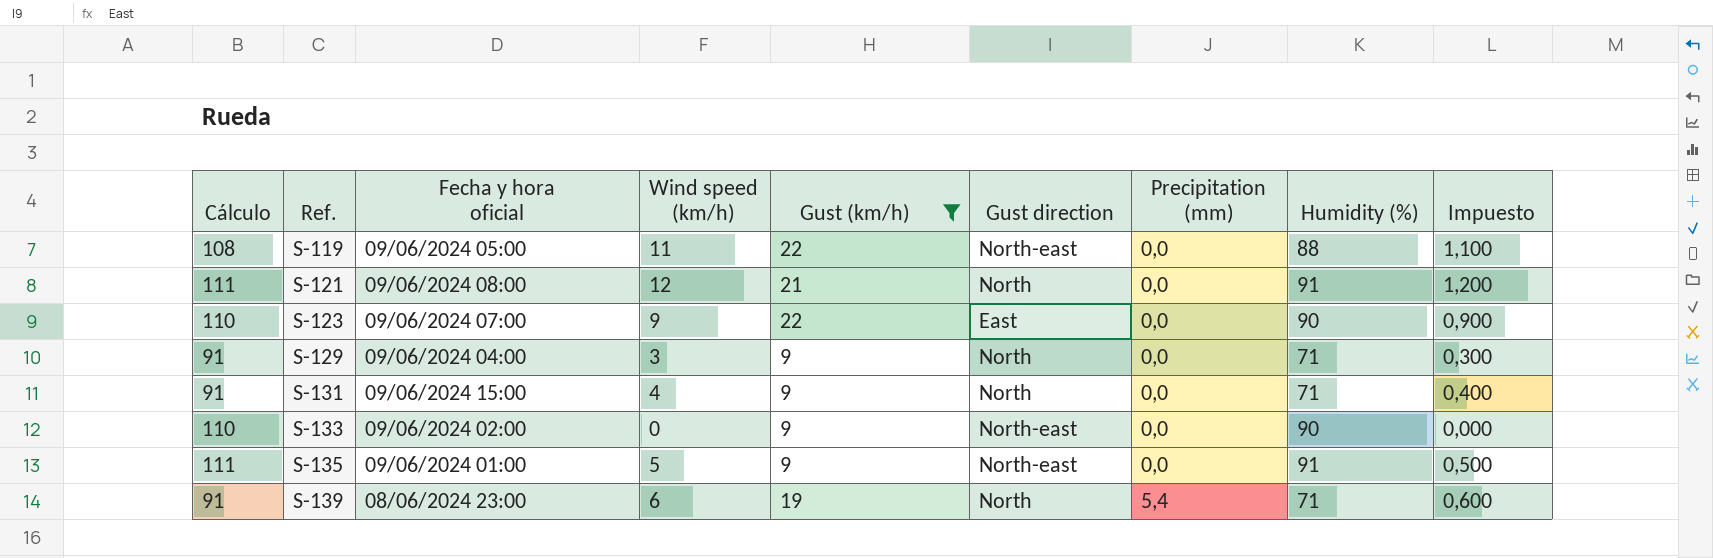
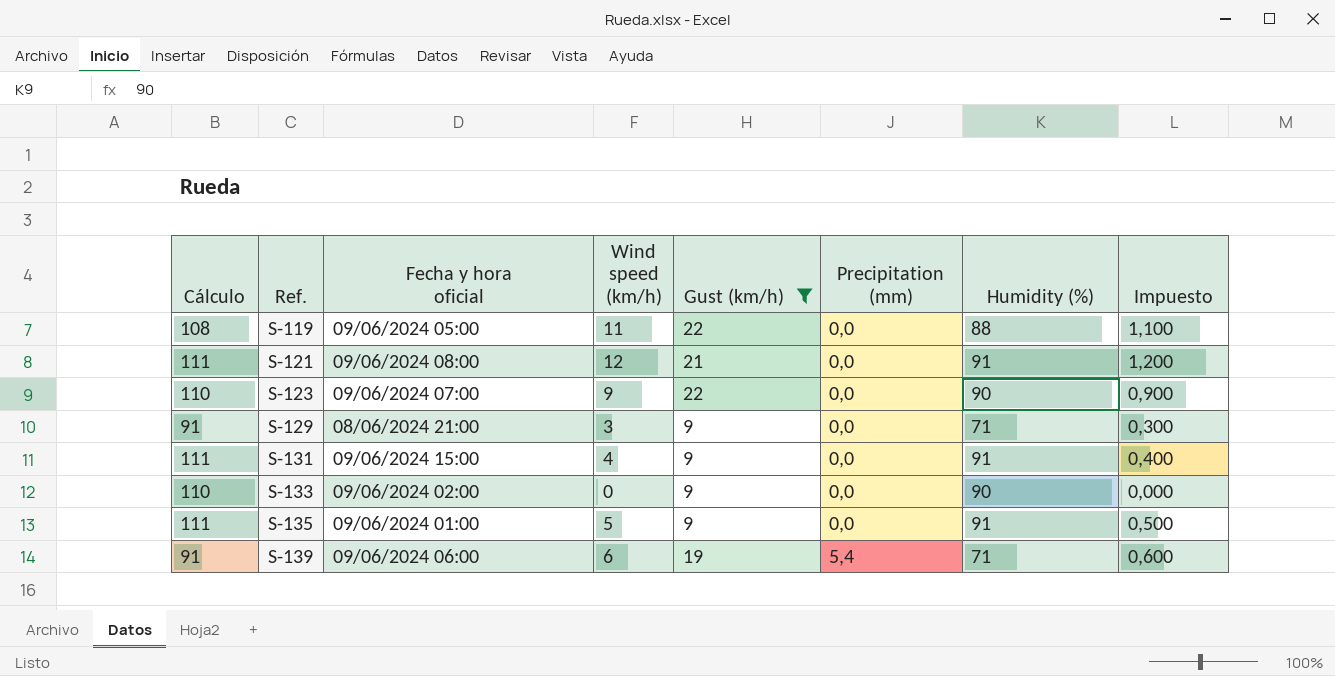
column Gust direction | position: 6 -> none
S-129 | Fecha y hora oficial: 09/06/2024 04:00 -> 08/06/2024 21:00
S-131 | Cálculo: 91 -> 111
S-131 | Humidity (%): 71 -> 91
S-139 | Fecha y hora oficial: 08/06/2024 23:00 -> 09/06/2024 06:00

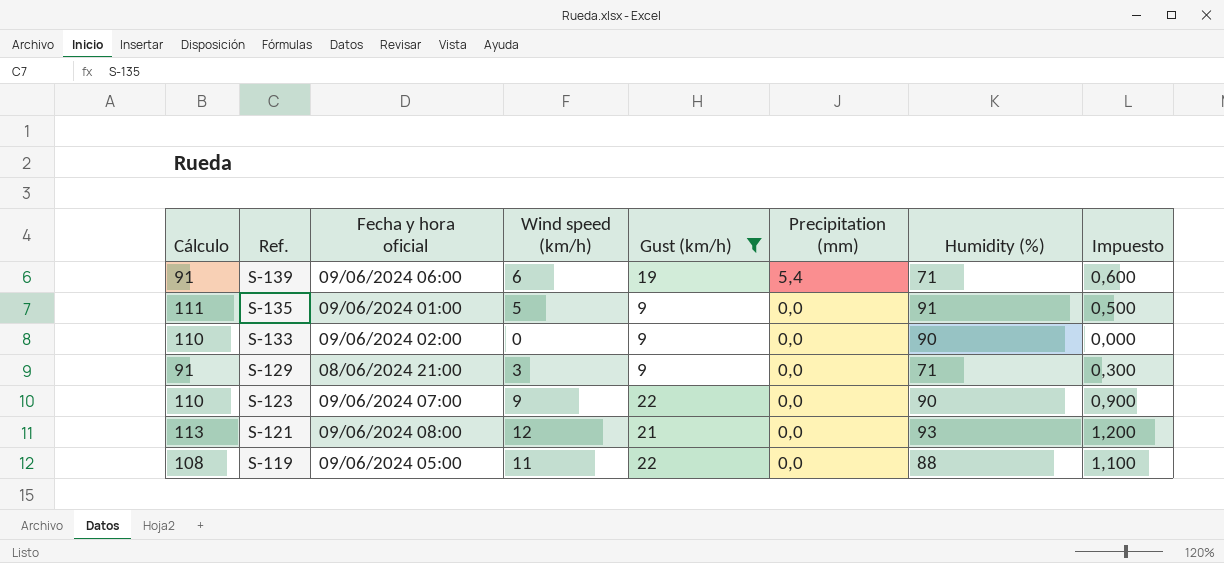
row order: Ref. ascending -> Ref. descending
row S-131: 111 | 09/06/2024 15:00 | 4 | 9 | 0,0 | 91 | 0,400 -> none
S-121 | Cálculo: 111 -> 113
S-121 | Humidity (%): 91 -> 93

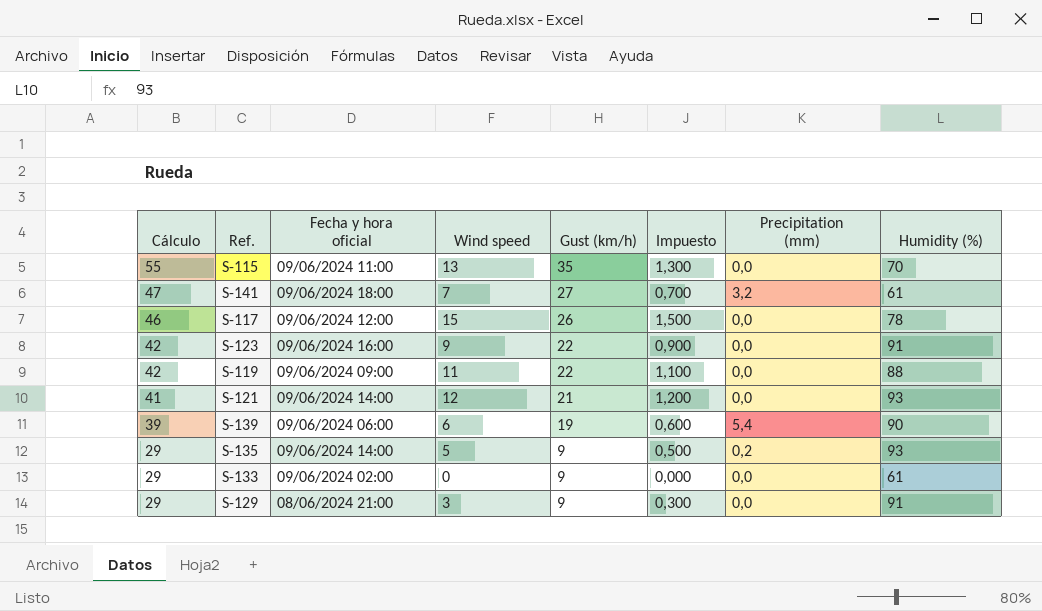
filter: Gust (km/h) <= 22 -> none
row order: Ref. descending -> Cálculo descending
column Cálculo | formula: [Humidity (%)] + 20 -> [Gust (km/h)] + 20
column name: Wind speed (km/h) -> Wind speed
column Impuesto | position: 8 -> 6
S-123 | Fecha y hora oficial: 09/06/2024 07:00 -> 09/06/2024 16:00
S-123 | Humidity (%): 90 -> 91
S-119 | Fecha y hora oficial: 09/06/2024 05:00 -> 09/06/2024 09:00
S-121 | Fecha y hora oficial: 09/06/2024 08:00 -> 09/06/2024 14:00
S-139 | Humidity (%): 71 -> 90
S-135 | Fecha y hora oficial: 09/06/2024 01:00 -> 09/06/2024 14:00
S-135 | Precipitation (mm): 0,0 -> 0,2
S-135 | Humidity (%): 91 -> 93
S-133 | Humidity (%): 90 -> 61
S-129 | Humidity (%): 71 -> 91

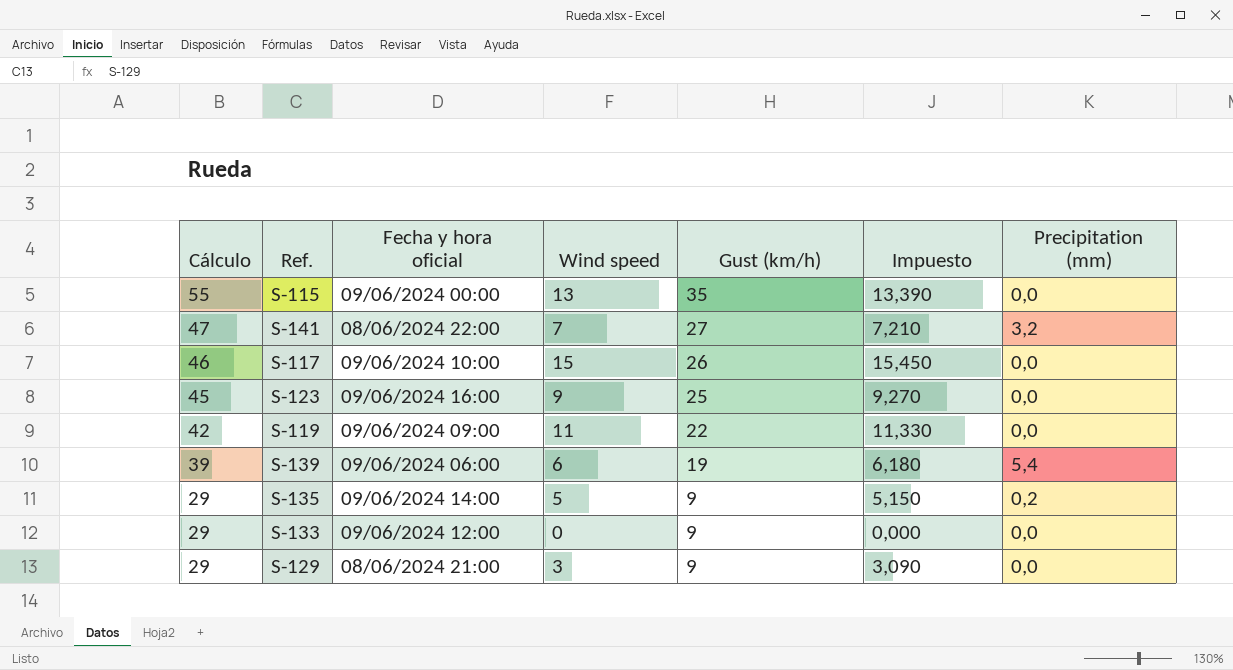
column Humidity (%) | position: 8 -> none
column Impuesto | formula: [Wind speed] * 0,1 -> [Wind speed] * 1,03
row S-121: 41 | 09/06/2024 14:00 | 12 | 21 | 1,200 | 0,0 | 93 -> none
S-115 | Fecha y hora oficial: 09/06/2024 11:00 -> 09/06/2024 00:00
S-141 | Fecha y hora oficial: 09/06/2024 18:00 -> 08/06/2024 22:00
S-117 | Fecha y hora oficial: 09/06/2024 12:00 -> 09/06/2024 10:00
S-123 | Cálculo: 42 -> 45
S-123 | Gust (km/h): 22 -> 25
S-133 | Fecha y hora oficial: 09/06/2024 02:00 -> 09/06/2024 12:00

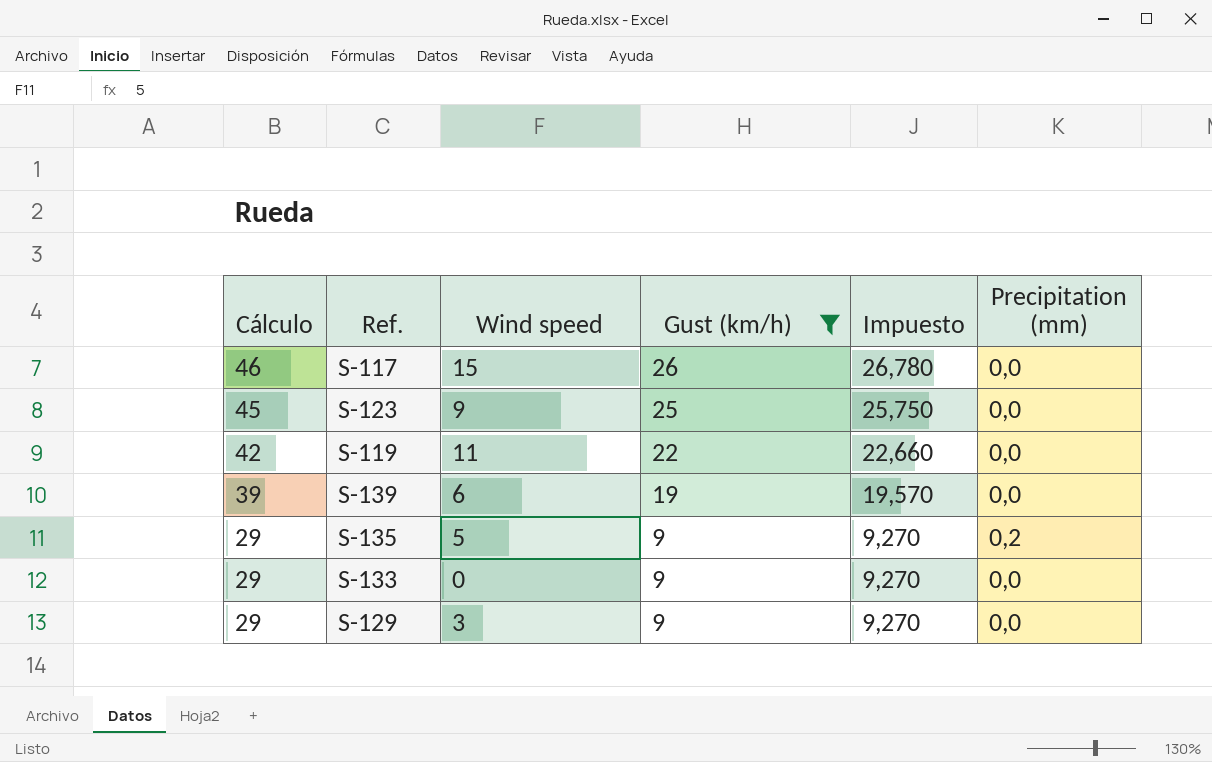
filter: none -> Gust (km/h) <= 26
column Fecha y hora oficial | position: 3 -> none
column Impuesto | formula: [Wind speed] * 1,03 -> [Gust (km/h)] * 1,03
S-139 | Precipitation (mm): 5,4 -> 0,0

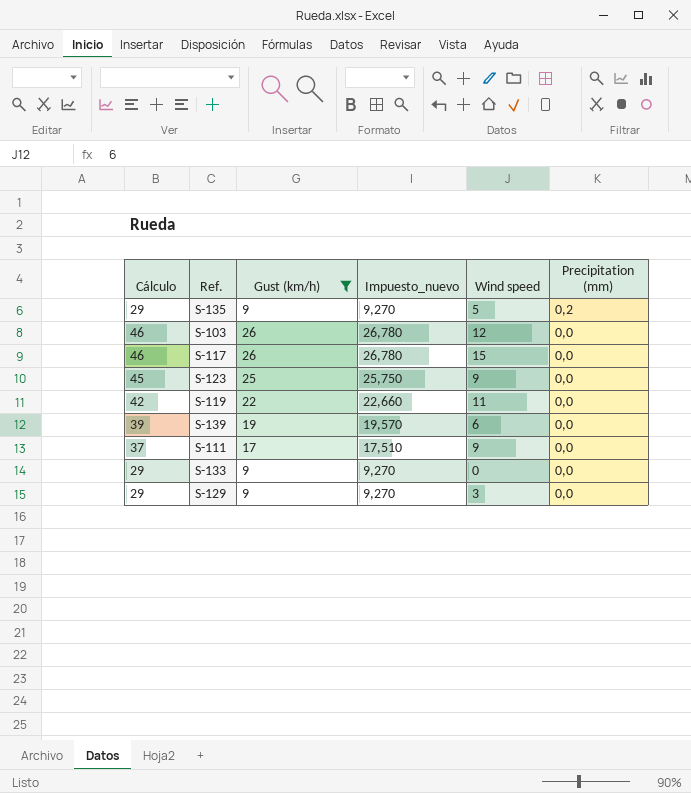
row order: Cálculo descending -> Precipitation (mm) descending
column name: Impuesto -> Impuesto_nuevo
column Wind speed | position: 3 -> 5
row S-103: none -> 46 | 26 | 26,780 | 12 | 0,0
row S-111: none -> 37 | 17 | 17,510 | 9 | 0,0

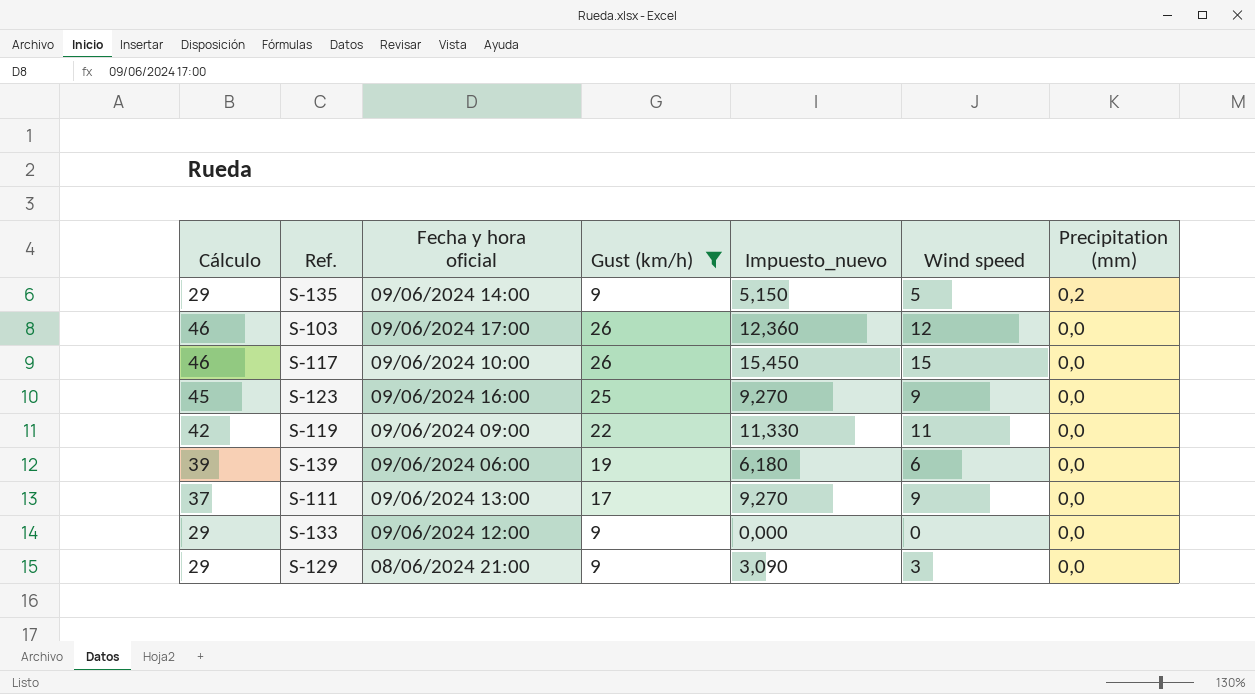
column Fecha y hora oficial | position: none -> 3
column Impuesto_nuevo | formula: [Gust (km/h)] * 1,03 -> [Wind speed] * 1,03

